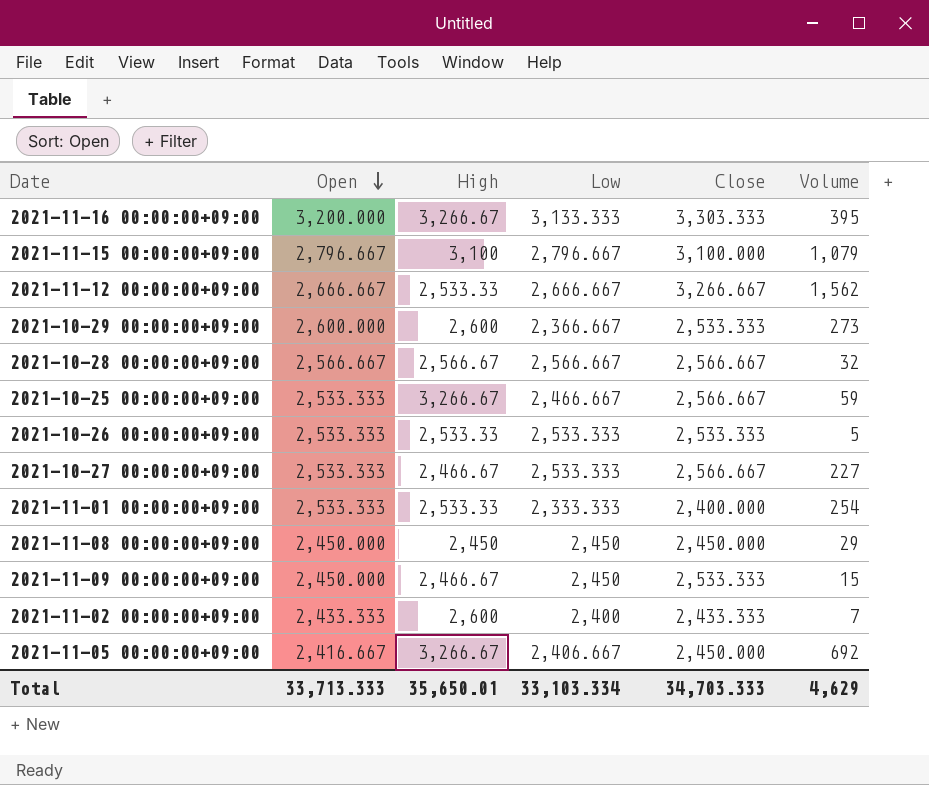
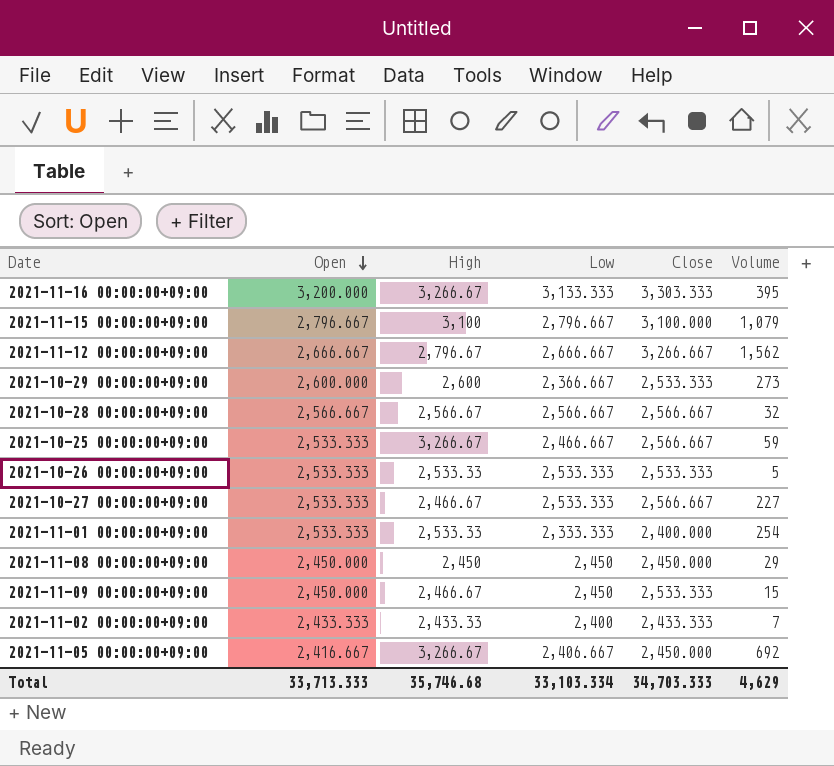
2021-11-12 00:00:00+09:00 | High: 2,533.33 -> 2,796.67
2021-11-02 00:00:00+09:00 | High: 2,600 -> 2,433.33
Total | High: 35,650.01 -> 35,746.68

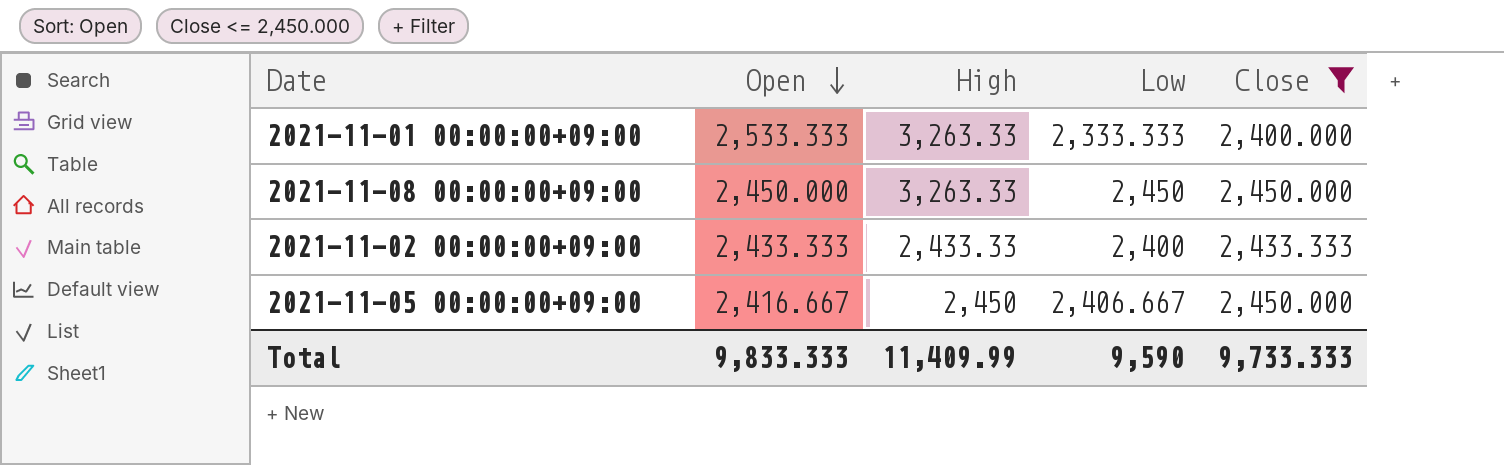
filter: none -> Close <= 2,450.000
column Volume | position: 6 -> none
2021-11-01 00:00:00+09:00 | High: 2,533.33 -> 3,263.33
2021-11-08 00:00:00+09:00 | High: 2,450 -> 3,263.33
2021-11-05 00:00:00+09:00 | High: 3,266.67 -> 2,450
Total | Open: 33,713.333 -> 9,833.333
Total | High: 35,746.68 -> 11,409.99
Total | Low: 33,103.334 -> 9,590
Total | Close: 34,703.333 -> 9,733.333

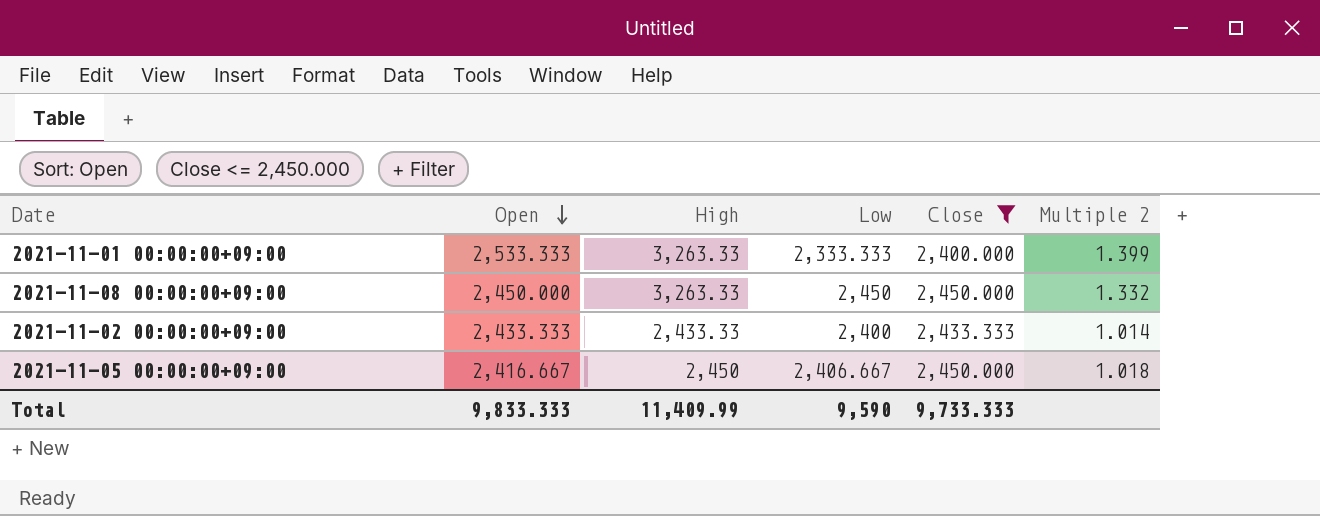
column Multiple 2 | formula: none -> [High] / [Low]

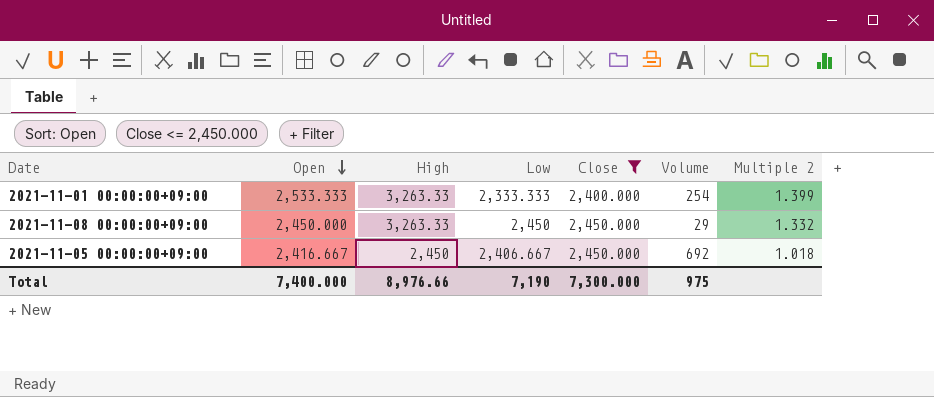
column Volume | position: none -> 6
row 2021-11-02 00:00:00+09:00: 2,433.333 | 2,433.33 | 2,400 | 2,433.333 | 1.014 -> none
Total | Open: 9,833.333 -> 7,400.000
Total | High: 11,409.99 -> 8,976.66
Total | Low: 9,590 -> 7,190
Total | Close: 9,733.333 -> 7,300.000

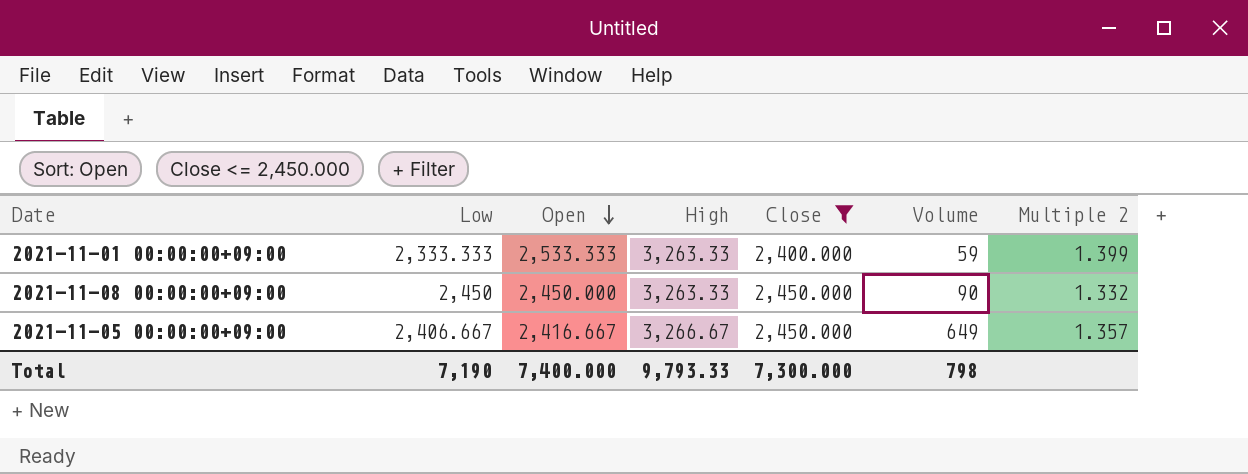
column Low | position: 4 -> 2
2021-11-01 00:00:00+09:00 | Volume: 254 -> 59
2021-11-08 00:00:00+09:00 | Volume: 29 -> 90
2021-11-05 00:00:00+09:00 | High: 2,450 -> 3,266.67
2021-11-05 00:00:00+09:00 | Volume: 692 -> 649
2021-11-05 00:00:00+09:00 | Multiple 2: 1.018 -> 1.357
Total | High: 8,976.66 -> 9,793.33
Total | Volume: 975 -> 798

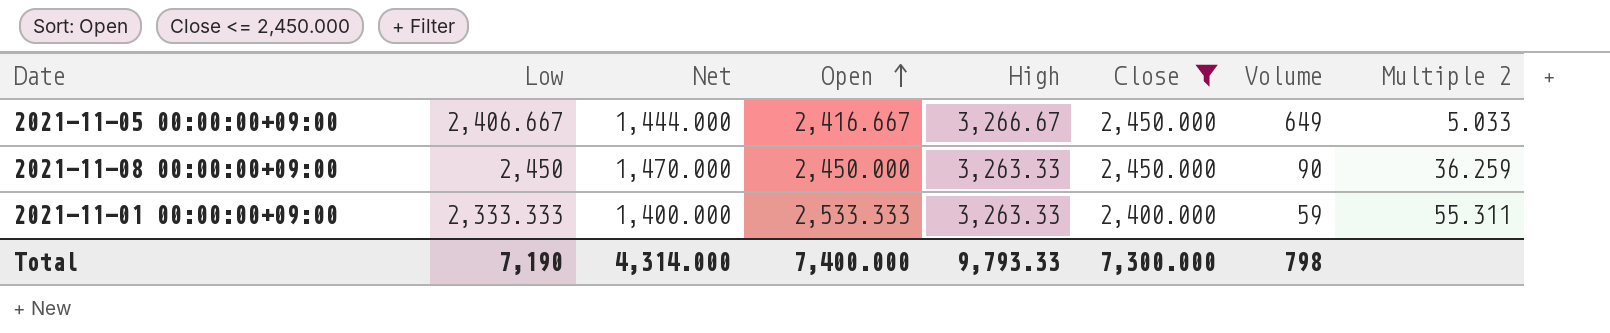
row order: Open descending -> Open ascending
column Net | formula: none -> [Low] * 0.6
column Multiple 2 | formula: [High] / [Low] -> [High] / [Volume]

